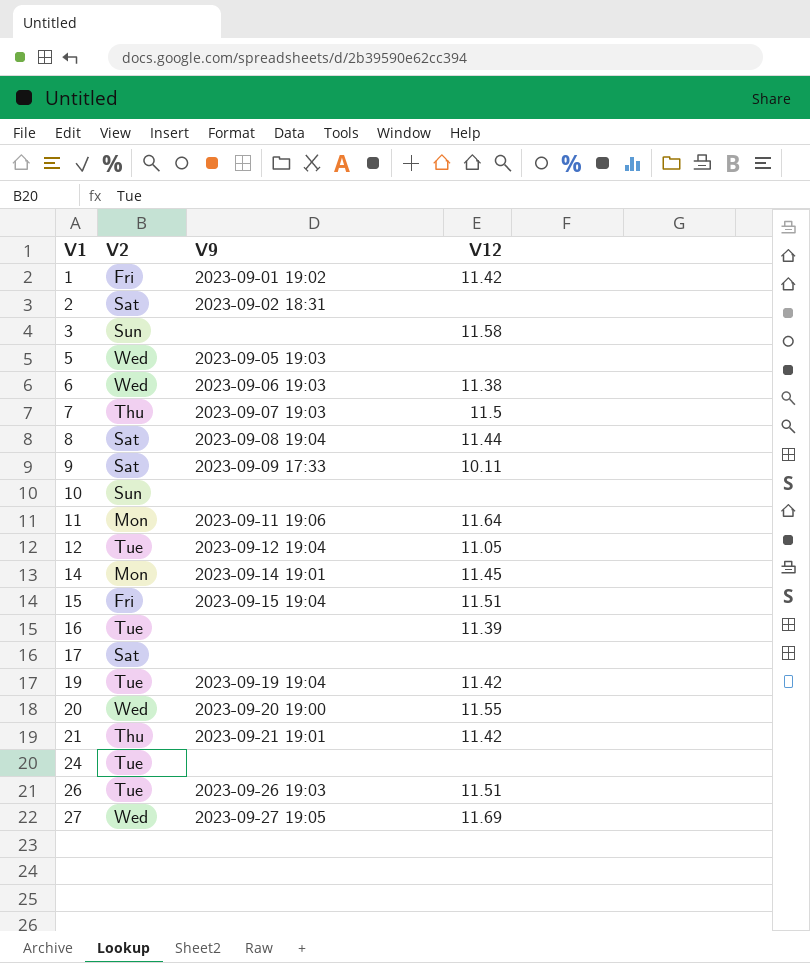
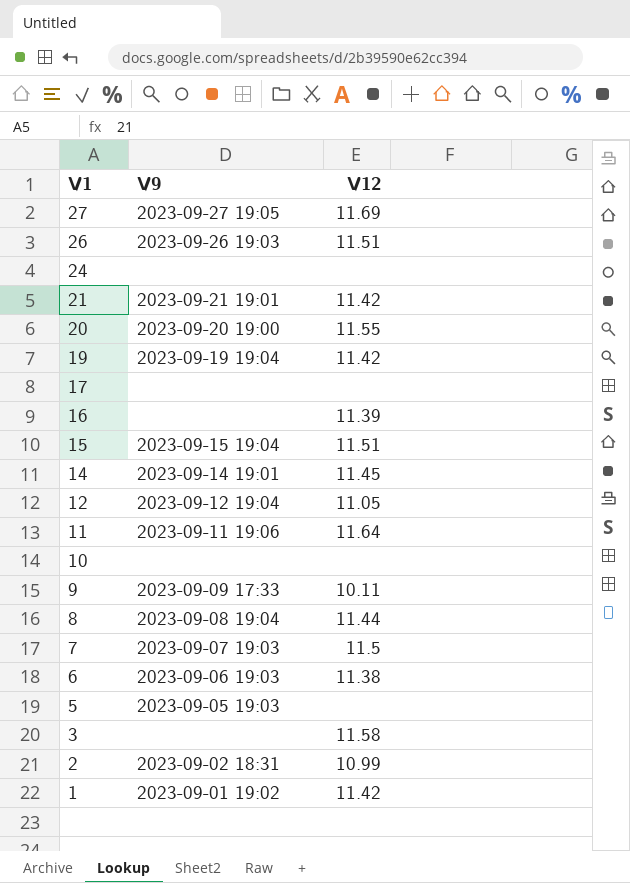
row order: V1 ascending -> V1 descending
column V2 | position: 2 -> none
2 | V12: none -> 10.99

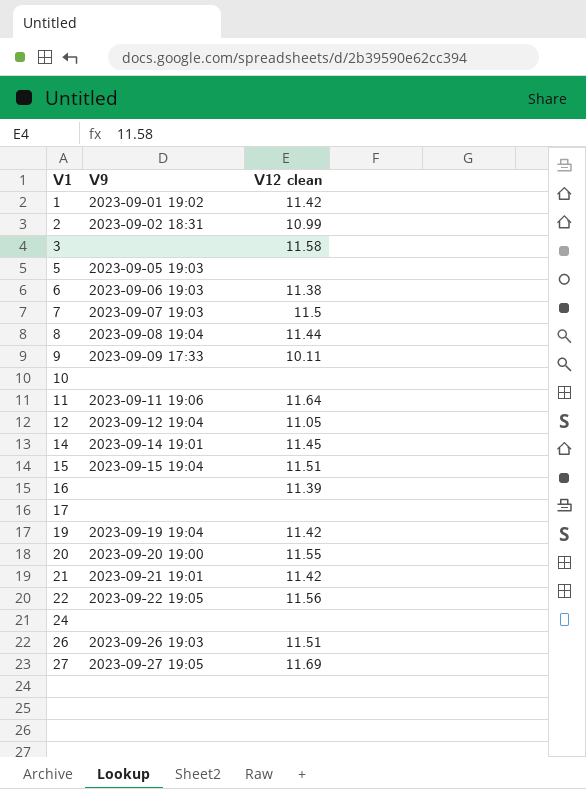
row order: V1 descending -> V1 ascending
column name: V12 -> V12 clean
row 22: none -> 2023-09-22 19:05 | 11.56

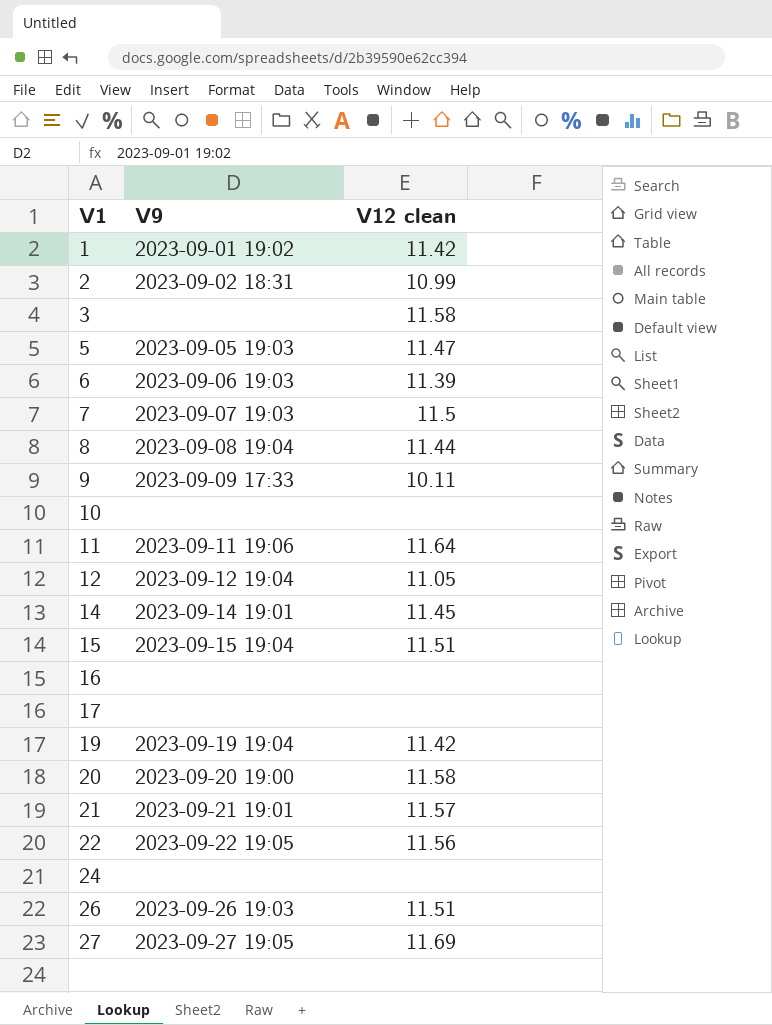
5 | V12 clean: none -> 11.47
6 | V12 clean: 11.38 -> 11.39
16 | V12 clean: 11.39 -> none
20 | V12 clean: 11.55 -> 11.58
21 | V12 clean: 11.42 -> 11.57

